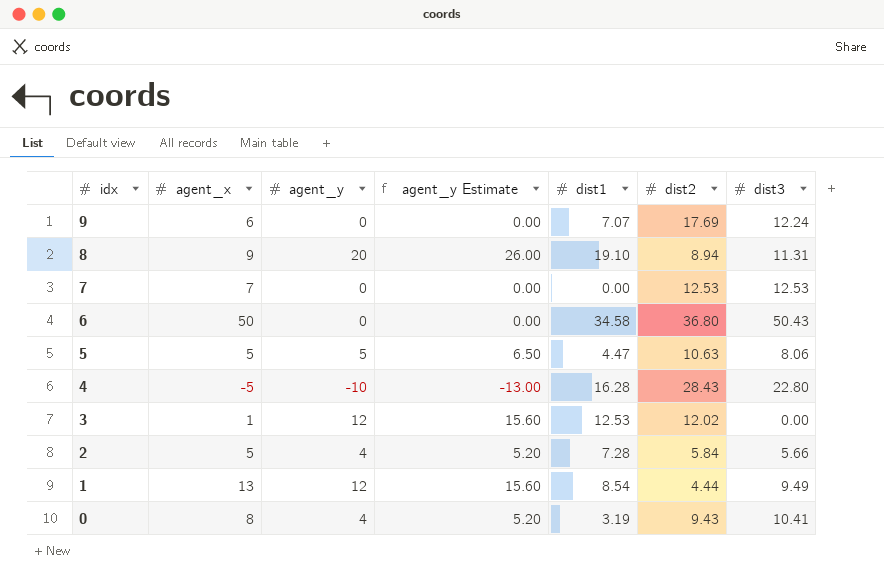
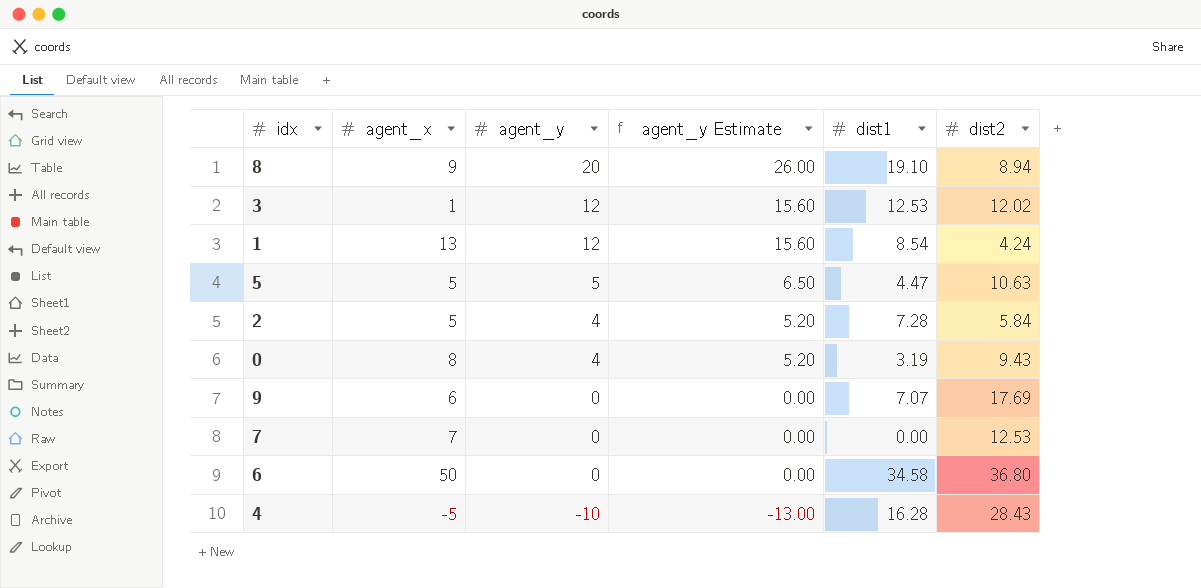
row order: idx descending -> agent_y descending
column dist3 | position: 7 -> none
1 | dist2: 4.44 -> 4.24

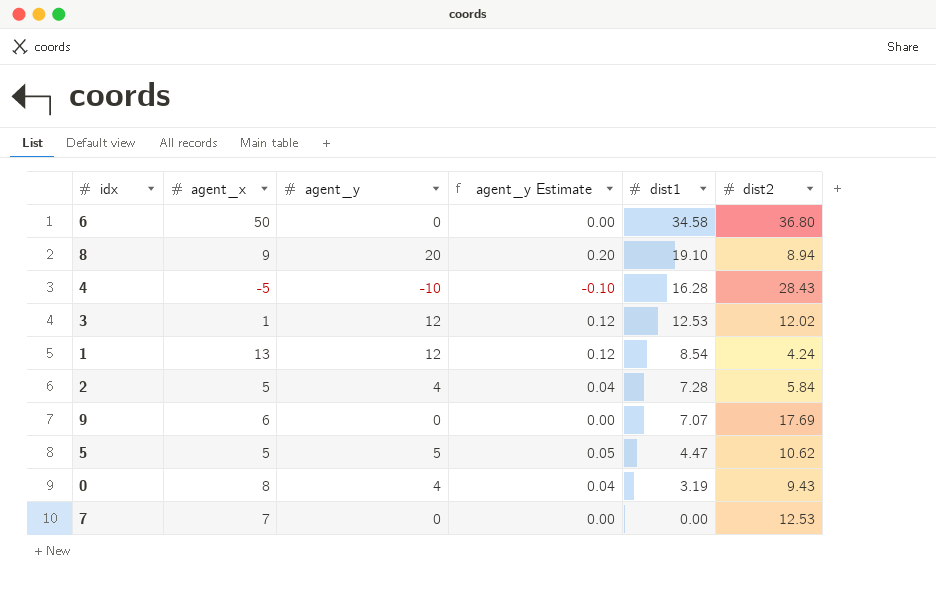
row order: agent_y descending -> dist1 descending
column agent_y Estimate | formula: [agent_y] * 1.3 -> [agent_y] * 0.01
5 | dist2: 10.63 -> 10.62

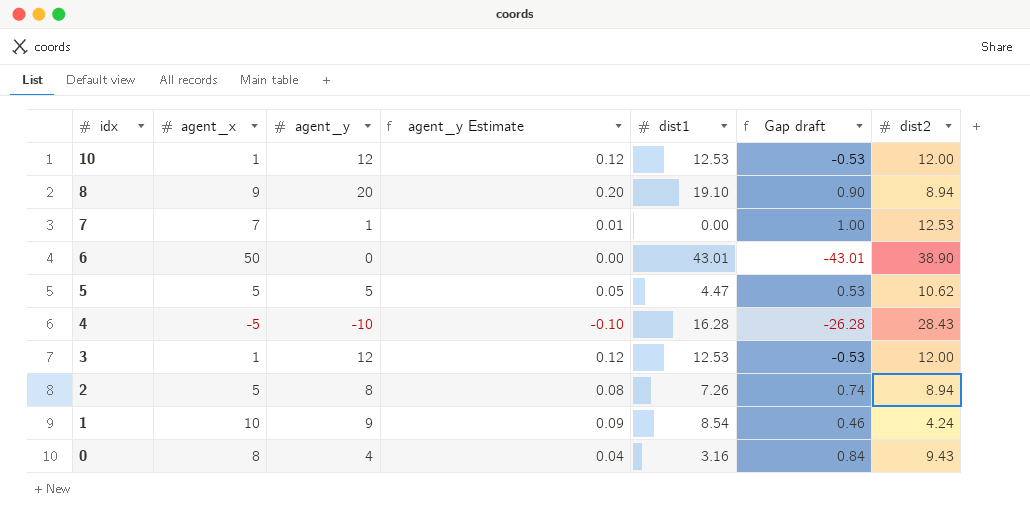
row order: dist1 descending -> idx descending
column Gap draft | formula: none -> [agent_y] - [dist1]
row 9: 6 | 0 | 0.00 | 7.07 | 17.69 -> none
row 10: none -> 1 | 12 | 0.12 | 12.53 | -0.53 | 12.00
7 | agent_y: 0 -> 1
7 | agent_y Estimate: 0.00 -> 0.01
6 | dist1: 34.58 -> 43.01
6 | dist2: 36.80 -> 38.90
3 | dist2: 12.02 -> 12.00
2 | agent_y: 4 -> 8
2 | agent_y Estimate: 0.04 -> 0.08
2 | dist1: 7.28 -> 7.26
2 | dist2: 5.84 -> 8.94
1 | agent_x: 13 -> 10
1 | agent_y: 12 -> 9
1 | agent_y Estimate: 0.12 -> 0.09
0 | dist1: 3.19 -> 3.16

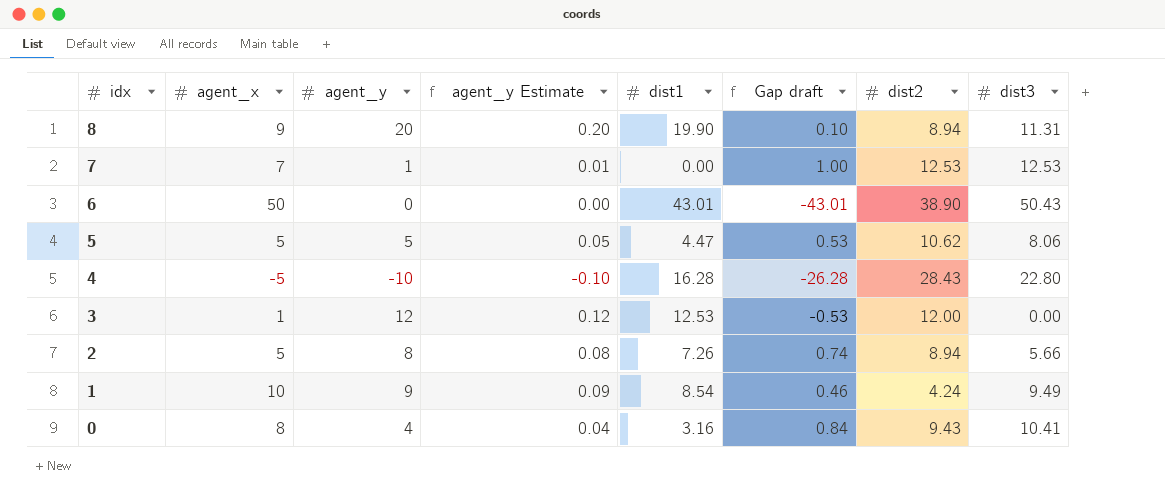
column dist3 | position: none -> 8
row 10: 1 | 12 | 0.12 | 12.53 | -0.53 | 12.00 -> none
8 | dist1: 19.10 -> 19.90
8 | Gap draft: 0.90 -> 0.10

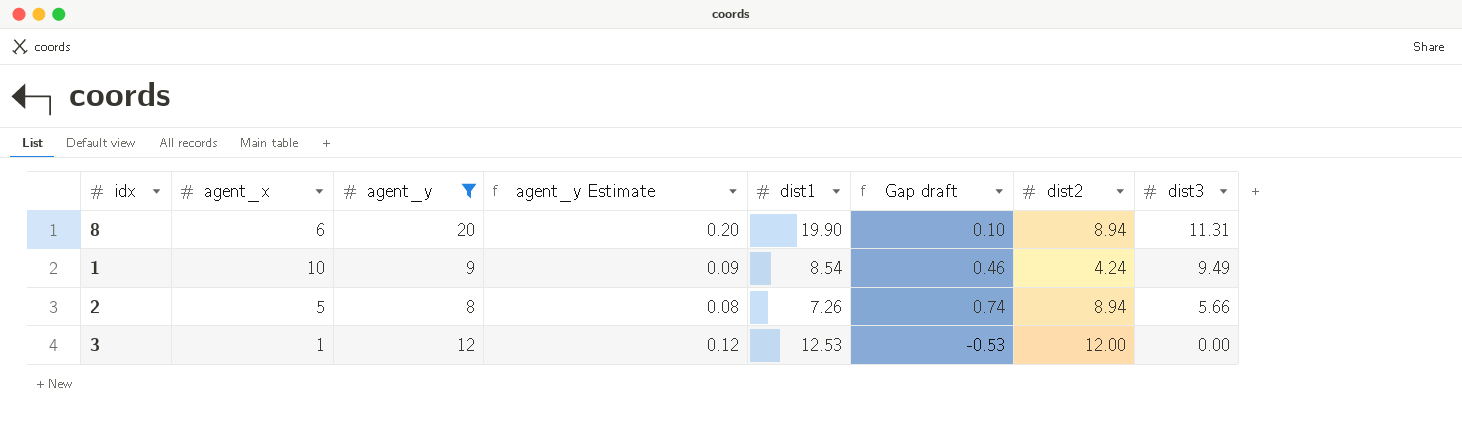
filter: none -> agent_y >= 8
row order: idx descending -> dist3 descending
8 | agent_x: 9 -> 6

